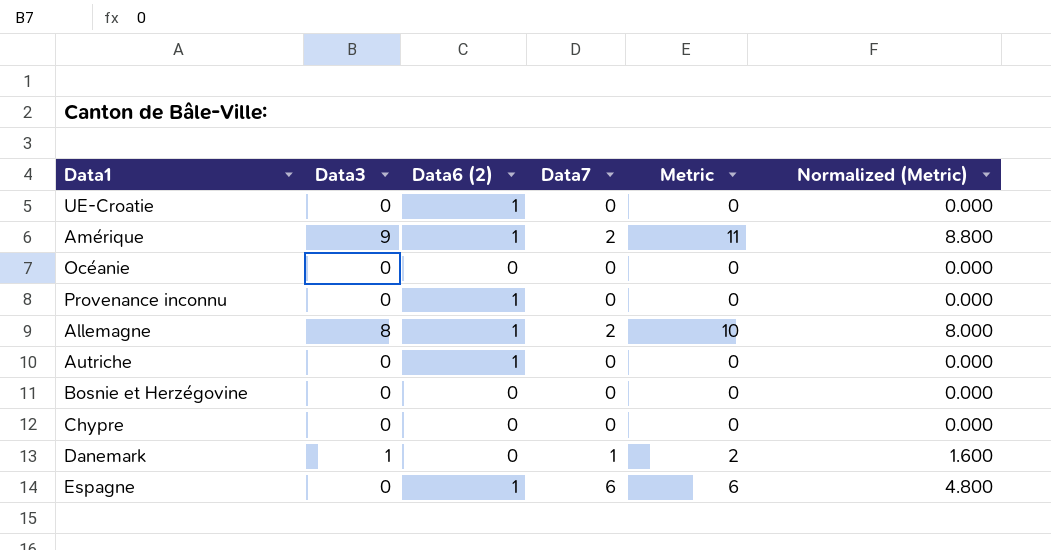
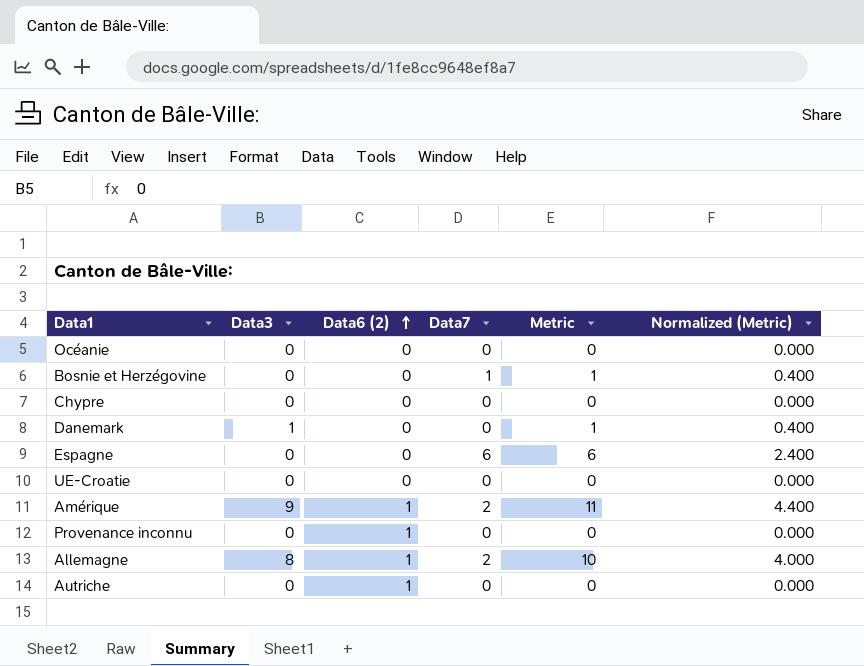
row order: none -> Data6 (2) ascending
column Normalized (Metric) | formula: [Metric] * 0.8 -> [Metric] * 0.4
Bosnie et Herzégovine | Data7: 0 -> 1
Bosnie et Herzégovine | Metric: 0 -> 1
Danemark | Data7: 1 -> 0
Danemark | Metric: 2 -> 1
Espagne | Data6 (2): 1 -> 0
UE-Croatie | Data6 (2): 1 -> 0

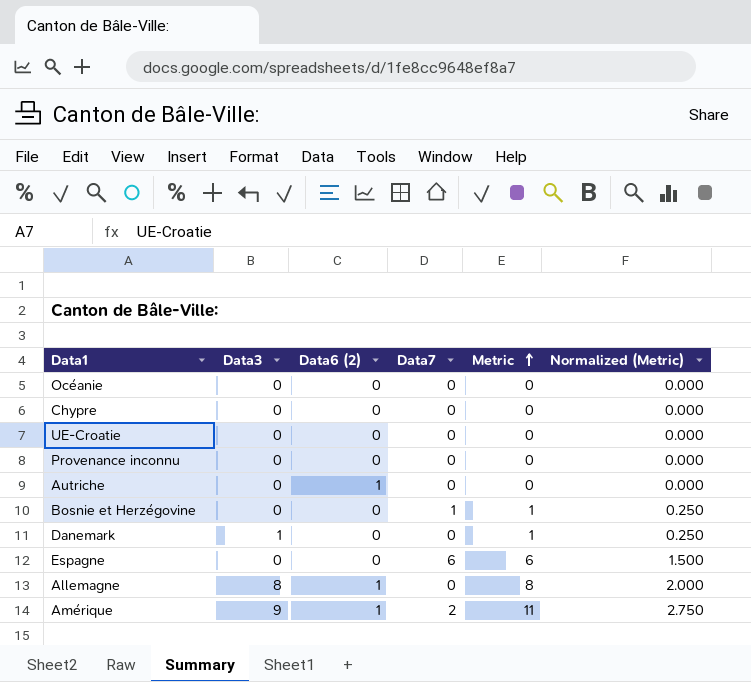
row order: Data6 (2) ascending -> Metric ascending
column Normalized (Metric) | formula: [Metric] * 0.4 -> [Metric] * 0.25
Provenance inconnu | Data6 (2): 1 -> 0
Allemagne | Data7: 2 -> 0
Allemagne | Metric: 10 -> 8

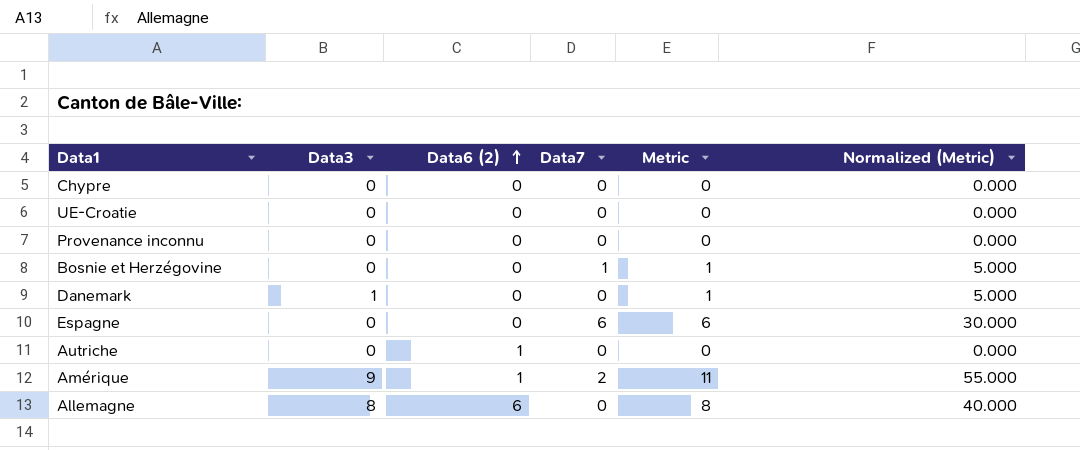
row order: Metric ascending -> Data6 (2) ascending
column Normalized (Metric) | formula: [Metric] * 0.25 -> [Metric] * 5
row Océanie: 0 | 0 | 0 | 0 | 0.000 -> none
Allemagne | Data6 (2): 1 -> 6

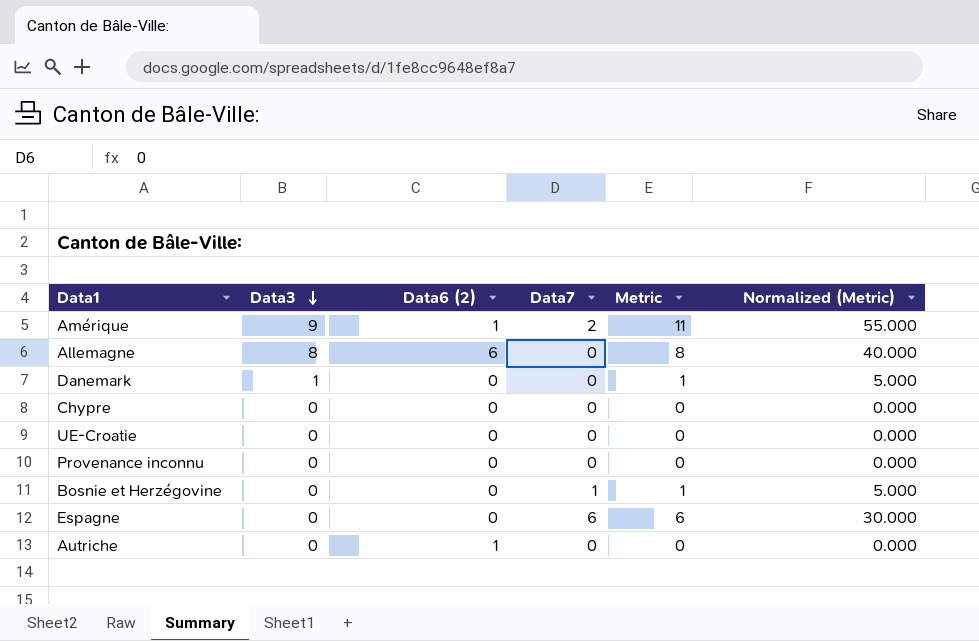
row order: Data6 (2) ascending -> Data3 descending

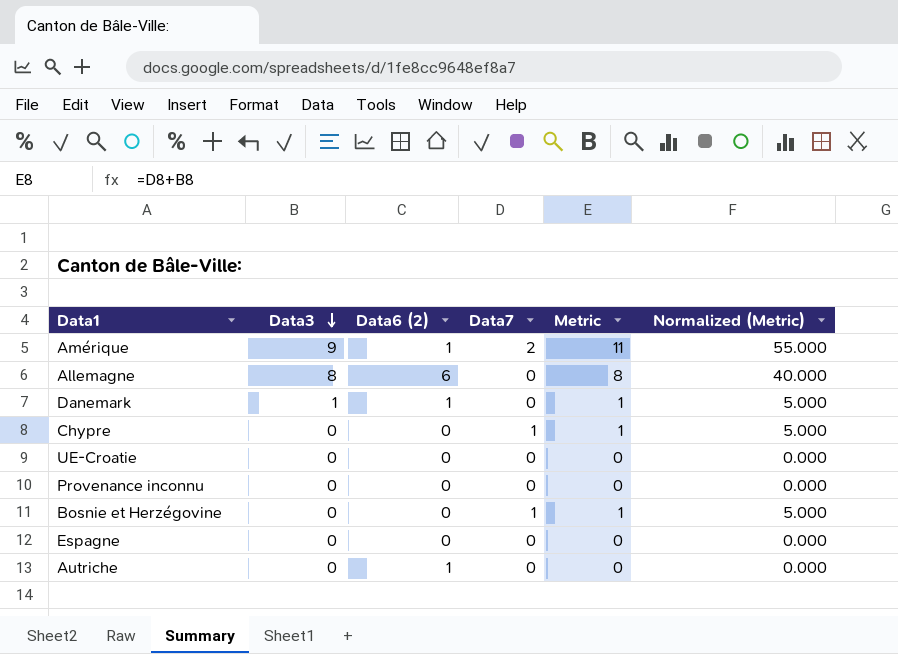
Danemark | Data6 (2): 0 -> 1
Chypre | Data7: 0 -> 1
Chypre | Metric: 0 -> 1
Chypre | Normalized (Metric): 0.000 -> 5.000
Espagne | Data7: 6 -> 0
Espagne | Metric: 6 -> 0
Espagne | Normalized (Metric): 30.000 -> 0.000

